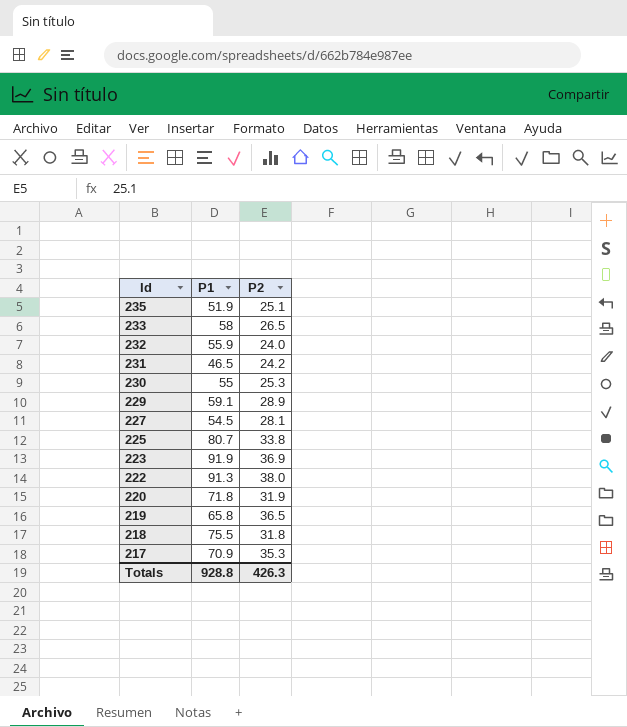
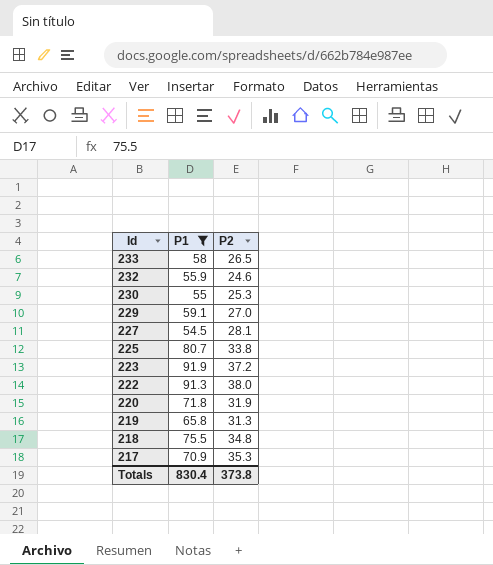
filter: none -> P1 >= 54.5
232 | P2: 24.0 -> 24.6
229 | P2: 28.9 -> 27.0
223 | P2: 36.9 -> 37.2
219 | P2: 36.5 -> 31.3
218 | P2: 31.8 -> 34.8
Totals | P1: 928.8 -> 830.4
Totals | P2: 426.3 -> 373.8

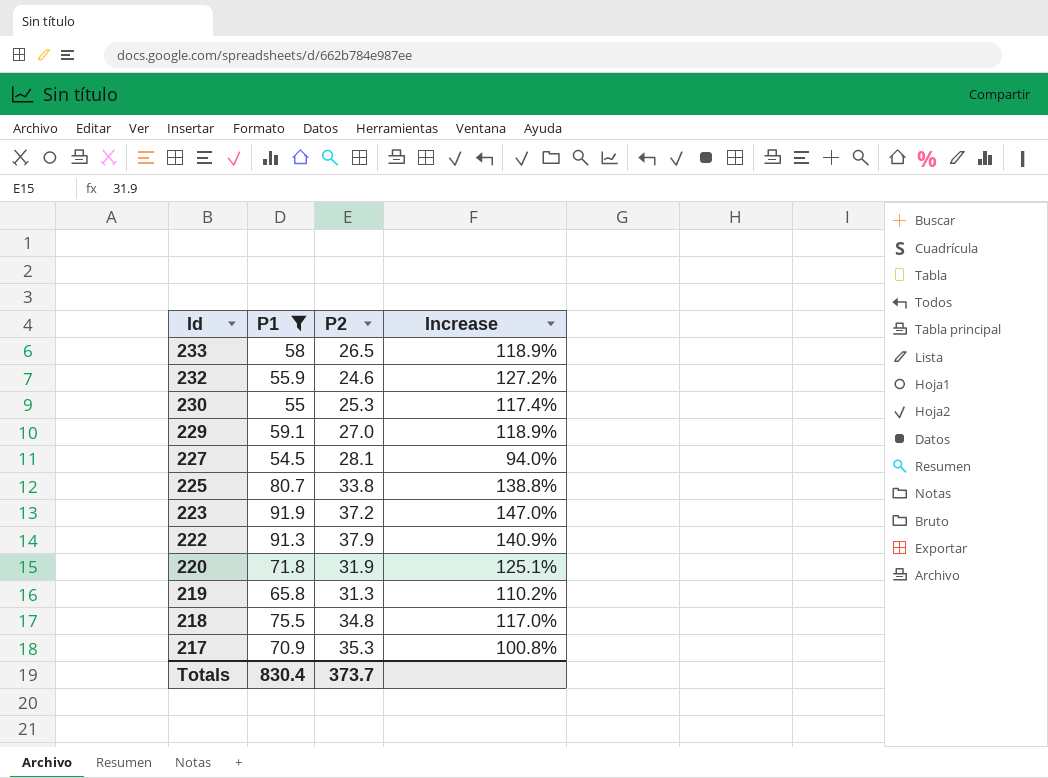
column Increase | formula: none -> ([P1] - [P2]) / [P2]
222 | P2: 38.0 -> 37.9
Totals | P2: 373.8 -> 373.7

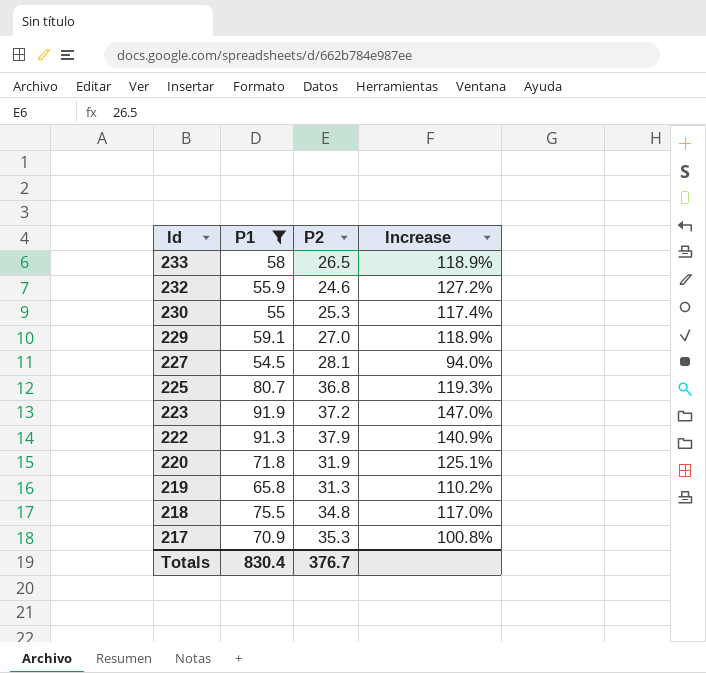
225 | P2: 33.8 -> 36.8
225 | Increase: 138.8% -> 119.3%
Totals | P2: 373.7 -> 376.7

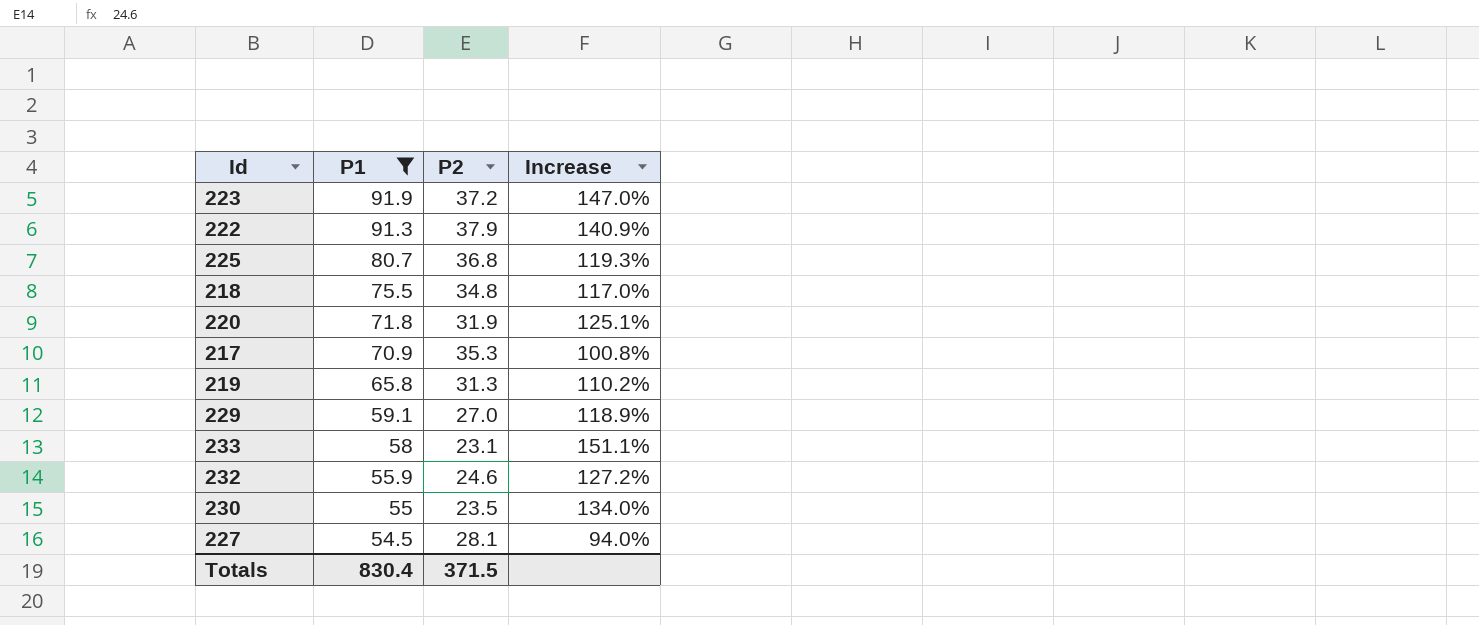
row order: Id descending -> P1 descending
233 | P2: 26.5 -> 23.1
233 | Increase: 118.9% -> 151.1%
230 | P2: 25.3 -> 23.5
230 | Increase: 117.4% -> 134.0%
Totals | P2: 376.7 -> 371.5

